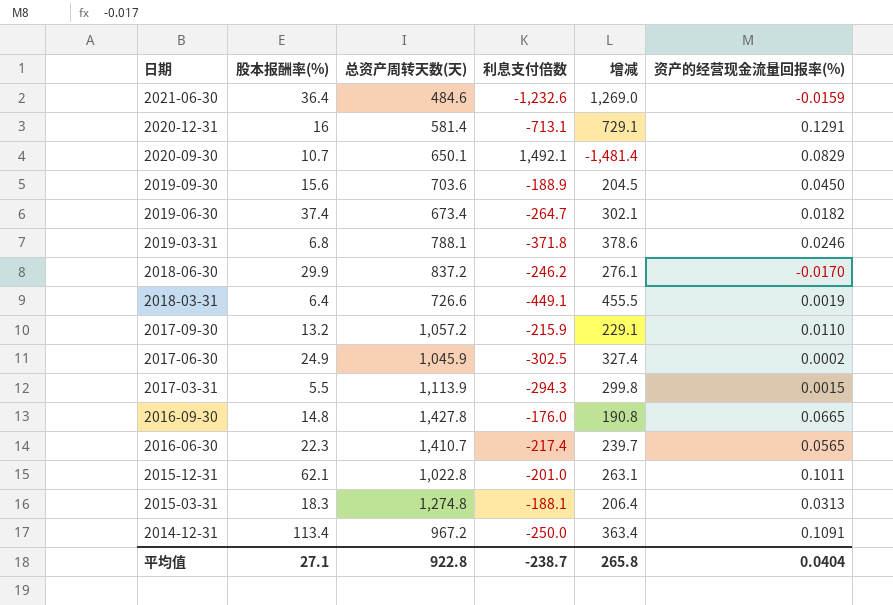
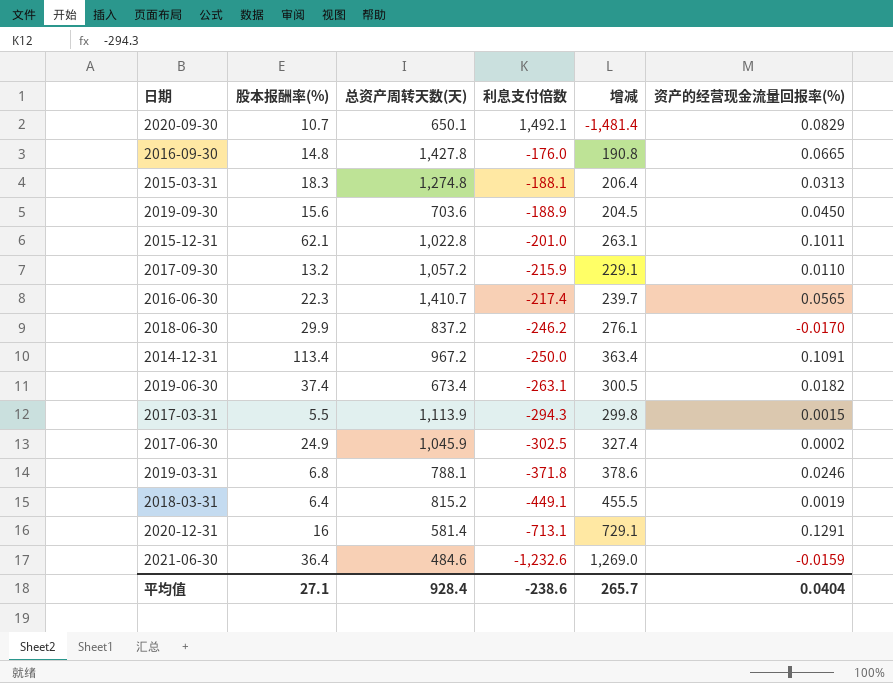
row order: 日期 descending -> 利息支付倍数 descending
2019-06-30 | 利息支付倍数: -264.7 -> -263.1
2019-06-30 | 增减: 302.1 -> 300.5
2018-03-31 | 总资产周转天数(天): 726.6 -> 815.2
平均值 | 总资产周转天数(天): 922.8 -> 928.4
平均值 | 利息支付倍数: -238.7 -> -238.6
平均值 | 增减: 265.8 -> 265.7

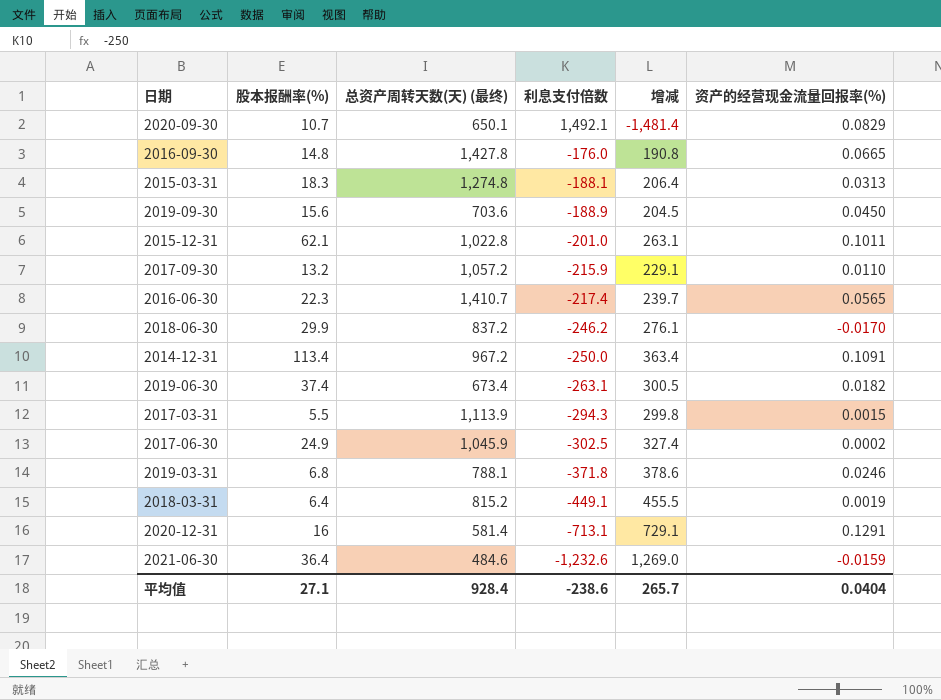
column name: 总资产周转天数(天) -> 总资产周转天数(天) (最终)

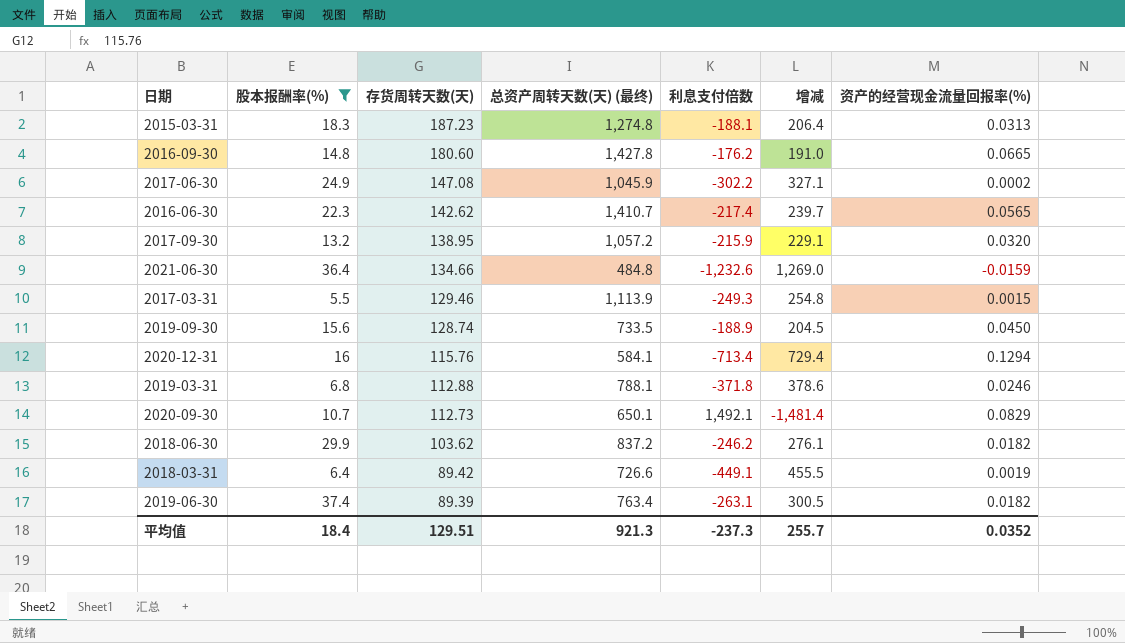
filter: none -> 股本报酬率(%) <= 37.4
row order: 利息支付倍数 descending -> 存货周转天数(天) descending
column 存货周转天数(天) | position: none -> 3
2016-09-30 | 利息支付倍数: -176.0 -> -176.2
2016-09-30 | 增减: 190.8 -> 191.0
2017-06-30 | 利息支付倍数: -302.5 -> -302.2
2017-06-30 | 增减: 327.4 -> 327.1
2017-09-30 | 资产的经营现金流量回报率(%): 0.0110 -> 0.0320
2021-06-30 | 总资产周转天数(天) (最终): 484.6 -> 484.8
2017-03-31 | 利息支付倍数: -294.3 -> -249.3
2017-03-31 | 增减: 299.8 -> 254.8
2019-09-30 | 总资产周转天数(天) (最终): 703.6 -> 733.5
2020-12-31 | 总资产周转天数(天) (最终): 581.4 -> 584.1
2020-12-31 | 利息支付倍数: -713.1 -> -713.4
2020-12-31 | 增减: 729.1 -> 729.4
2020-12-31 | 资产的经营现金流量回报率(%): 0.1291 -> 0.1294
2018-06-30 | 资产的经营现金流量回报率(%): -0.0170 -> 0.0182
2018-03-31 | 总资产周转天数(天) (最终): 815.2 -> 726.6
2019-06-30 | 总资产周转天数(天) (最终): 673.4 -> 763.4
平均值 | 股本报酬率(%): 27.1 -> 18.4
平均值 | 总资产周转天数(天) (最终): 928.4 -> 921.3
平均值 | 利息支付倍数: -238.6 -> -237.3
平均值 | 增减: 265.7 -> 255.7
平均值 | 资产的经营现金流量回报率(%): 0.0404 -> 0.0352

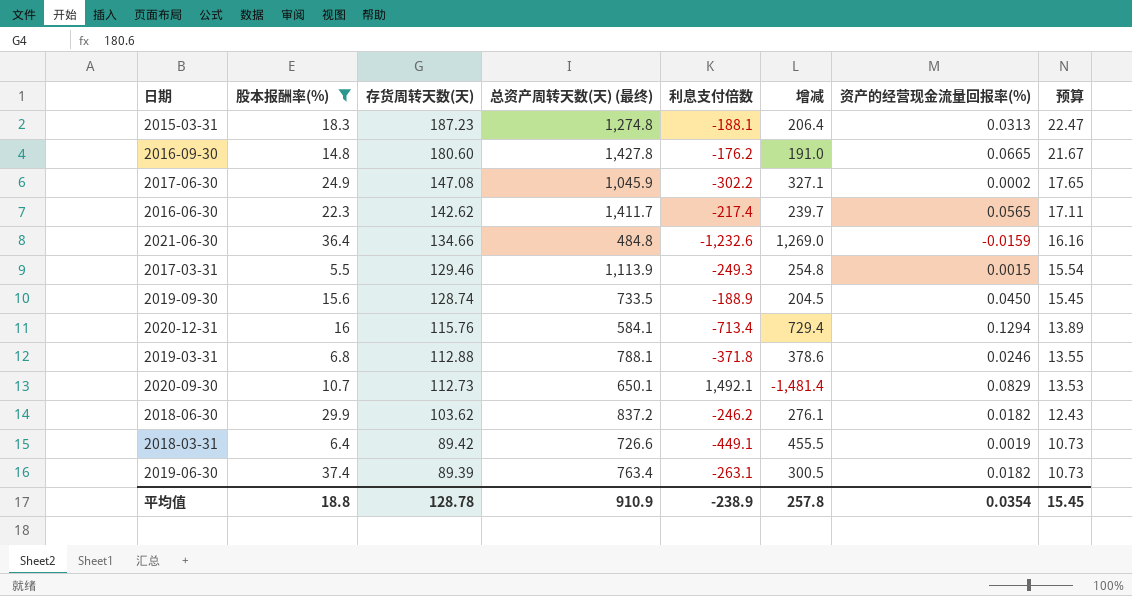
column 预算 | formula: none -> [存货周转天数(天)] * 0.12
row 2017-09-30: 13.2 | 138.95 | 1,057.2 | -215.9 | 229.1 | 0.0320 -> none
2016-06-30 | 总资产周转天数(天) (最终): 1,410.7 -> 1,411.7
平均值 | 股本报酬率(%): 18.4 -> 18.8
平均值 | 存货周转天数(天): 129.51 -> 128.78
平均值 | 总资产周转天数(天) (最终): 921.3 -> 910.9
平均值 | 利息支付倍数: -237.3 -> -238.9
平均值 | 增减: 255.7 -> 257.8
平均值 | 资产的经营现金流量回报率(%): 0.0352 -> 0.0354

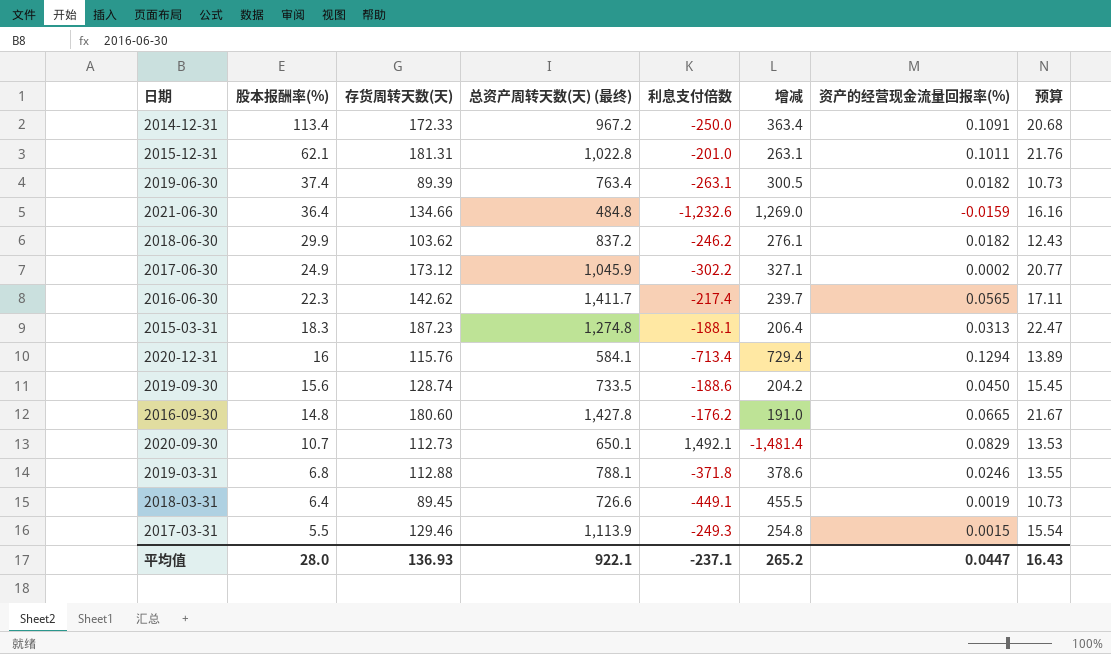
filter: 股本报酬率(%) <= 37.4 -> none
row order: 存货周转天数(天) descending -> 股本报酬率(%) descending
2017-06-30 | 存货周转天数(天): 147.08 -> 173.12
2017-06-30 | 预算: 17.65 -> 20.77
2019-09-30 | 利息支付倍数: -188.9 -> -188.6
2019-09-30 | 增减: 204.5 -> 204.2
2018-03-31 | 存货周转天数(天): 89.42 -> 89.45
平均值 | 股本报酬率(%): 18.8 -> 28.0
平均值 | 存货周转天数(天): 128.78 -> 136.93
平均值 | 总资产周转天数(天) (最终): 910.9 -> 922.1
平均值 | 利息支付倍数: -238.9 -> -237.1
平均值 | 增减: 257.8 -> 265.2
平均值 | 资产的经营现金流量回报率(%): 0.0354 -> 0.0447
平均值 | 预算: 15.45 -> 16.43

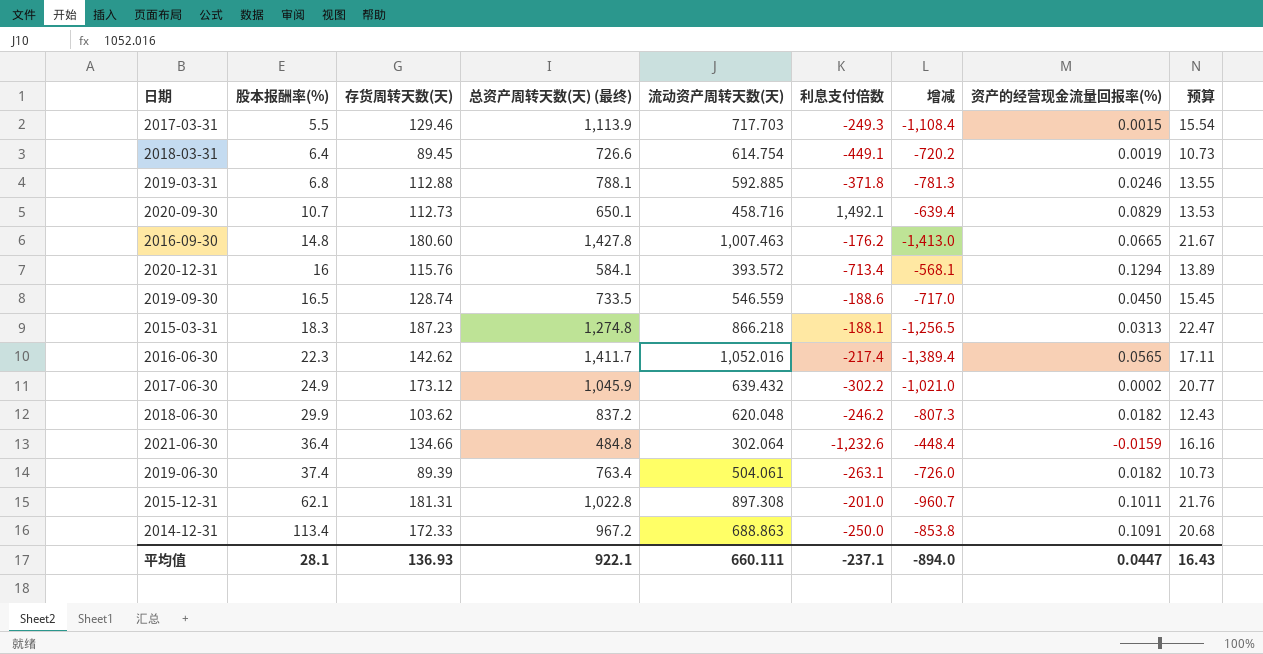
row order: 股本报酬率(%) descending -> 股本报酬率(%) ascending
column 流动资产周转天数(天) | position: none -> 5
column 增减 | formula: [股本报酬率(%)] - [利息支付倍数] -> [股本报酬率(%)] - [总资产周转天数(天) (最终)]
2019-09-30 | 股本报酬率(%): 15.6 -> 16.5
平均值 | 股本报酬率(%): 28.0 -> 28.1
平均值 | 增减: 265.2 -> -894.0

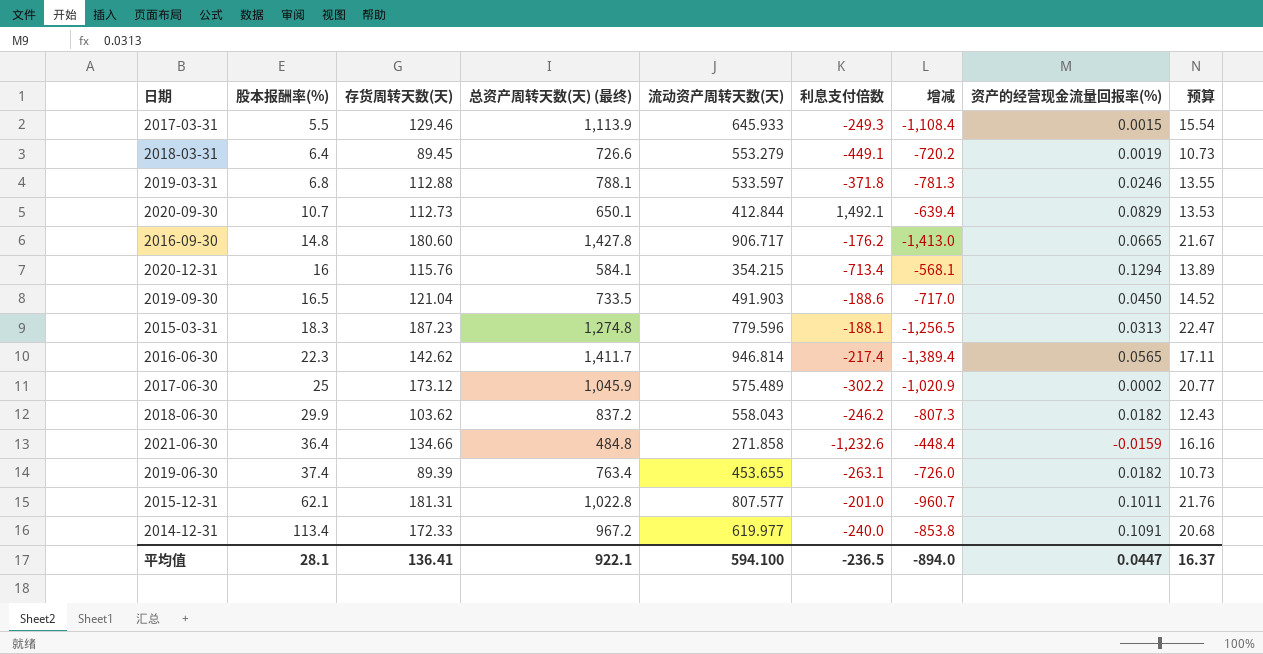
2017-03-31 | 流动资产周转天数(天): 717.703 -> 645.933
2018-03-31 | 流动资产周转天数(天): 614.754 -> 553.279
2019-03-31 | 流动资产周转天数(天): 592.885 -> 533.597
2020-09-30 | 流动资产周转天数(天): 458.716 -> 412.844
2016-09-30 | 流动资产周转天数(天): 1,007.463 -> 906.717
2020-12-31 | 流动资产周转天数(天): 393.572 -> 354.215
2019-09-30 | 存货周转天数(天): 128.74 -> 121.04
2019-09-30 | 流动资产周转天数(天): 546.559 -> 491.903
2019-09-30 | 预算: 15.45 -> 14.52
2015-03-31 | 流动资产周转天数(天): 866.218 -> 779.596
2016-06-30 | 流动资产周转天数(天): 1,052.016 -> 946.814
2017-06-30 | 股本报酬率(%): 24.9 -> 25
2017-06-30 | 流动资产周转天数(天): 639.432 -> 575.489
2017-06-30 | 增减: -1,021.0 -> -1,020.9
2018-06-30 | 流动资产周转天数(天): 620.048 -> 558.043
2021-06-30 | 流动资产周转天数(天): 302.064 -> 271.858
2019-06-30 | 流动资产周转天数(天): 504.061 -> 453.655
2015-12-31 | 流动资产周转天数(天): 897.308 -> 807.577
2014-12-31 | 流动资产周转天数(天): 688.863 -> 619.977
2014-12-31 | 利息支付倍数: -250.0 -> -240.0
平均值 | 存货周转天数(天): 136.93 -> 136.41
平均值 | 流动资产周转天数(天): 660.111 -> 594.100
平均值 | 利息支付倍数: -237.1 -> -236.5
平均值 | 预算: 16.43 -> 16.37

